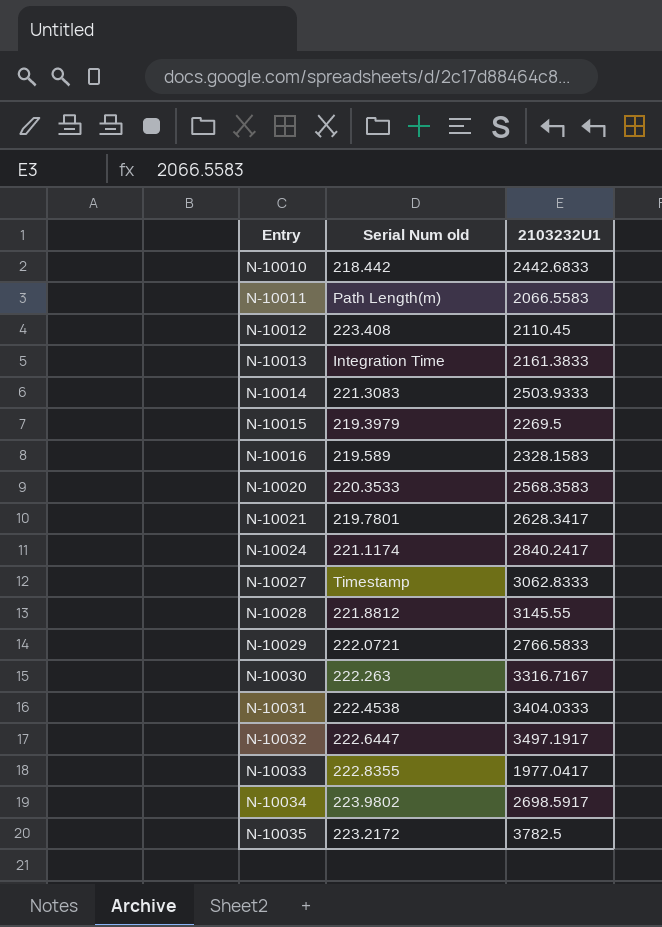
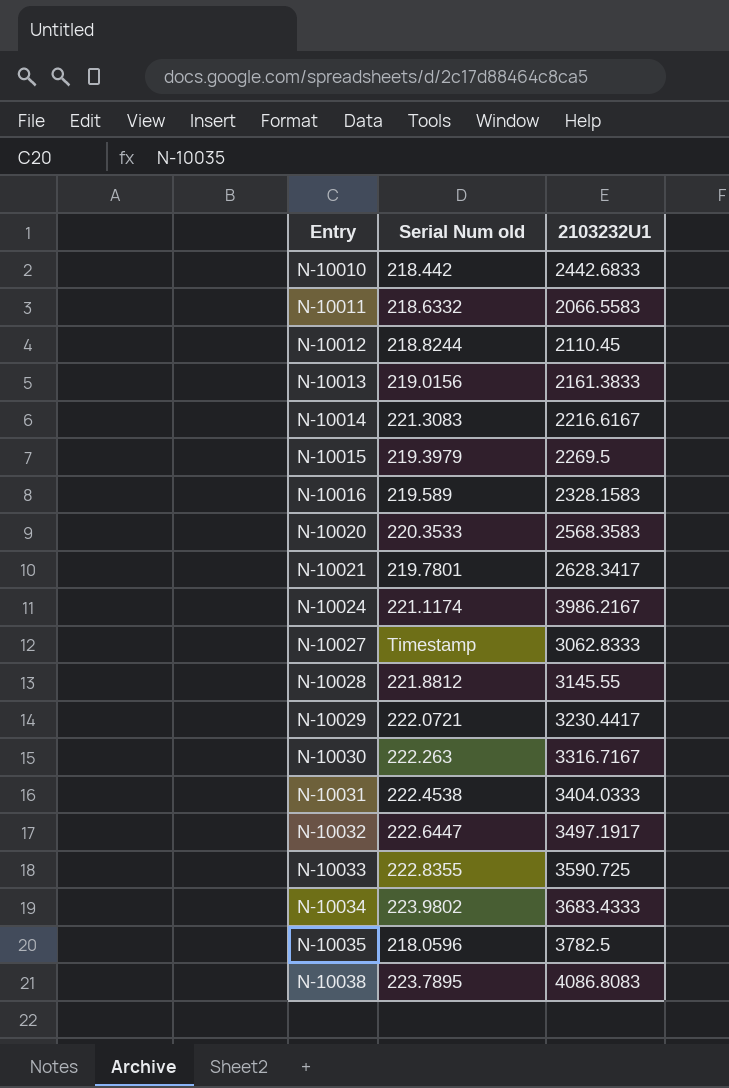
N-10011 | Serial Num old: Path Length(m) -> 218.6332
N-10012 | Serial Num old: 223.408 -> 218.8244
N-10013 | Serial Num old: Integration Time -> 219.0156
N-10014 | 2103232U1: 2503.9333 -> 2216.6167
N-10024 | 2103232U1: 2840.2417 -> 3986.2167
N-10029 | 2103232U1: 2766.5833 -> 3230.4417
N-10033 | 2103232U1: 1977.0417 -> 3590.725
N-10034 | 2103232U1: 2698.5917 -> 3683.4333
N-10035 | Serial Num old: 223.2172 -> 218.0596
row N-10038: none -> 223.7895 | 4086.8083

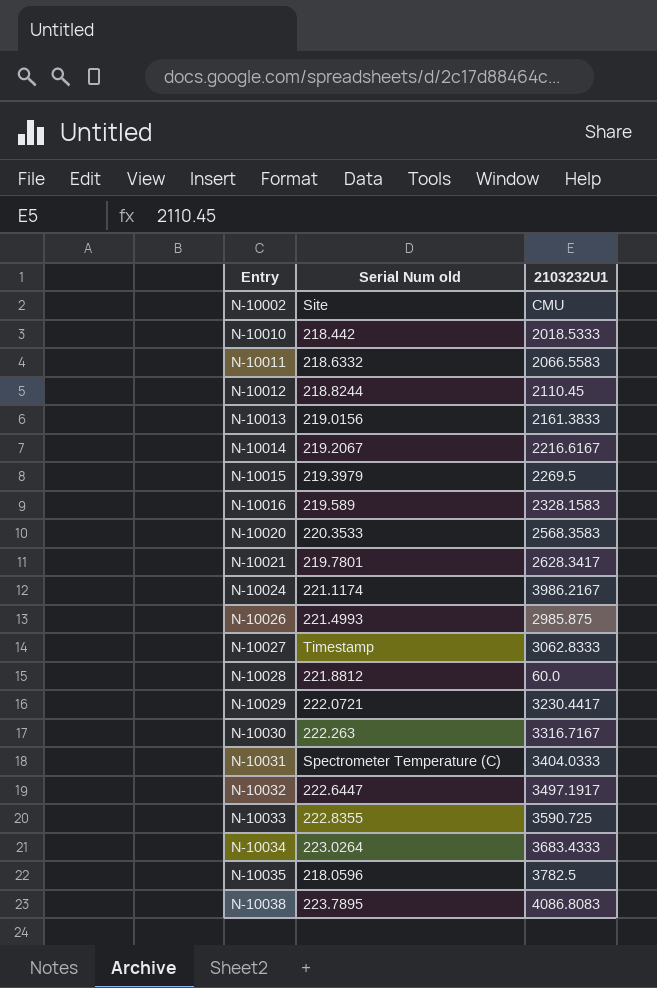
row N-10002: none -> Site | CMU
N-10010 | 2103232U1: 2442.6833 -> 2018.5333
N-10014 | Serial Num old: 221.3083 -> 219.2067
row N-10026: none -> 221.4993 | 2985.875
N-10028 | 2103232U1: 3145.55 -> 60.0
N-10031 | Serial Num old: 222.4538 -> Spectrometer Temperature (C)
N-10034 | Serial Num old: 223.9802 -> 223.0264

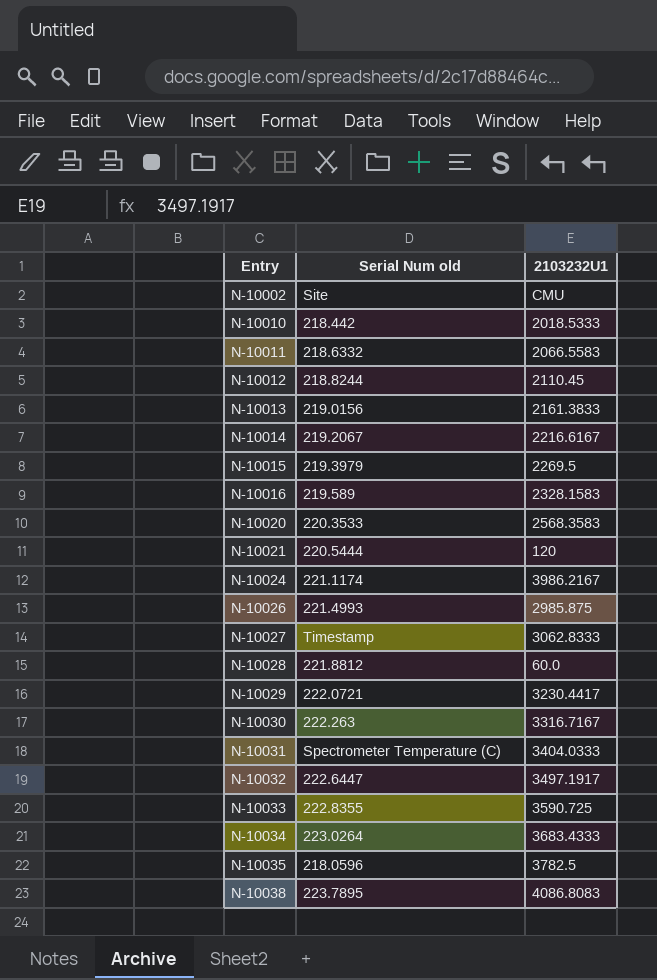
N-10021 | Serial Num old: 219.7801 -> 220.5444
N-10021 | 2103232U1: 2628.3417 -> 120

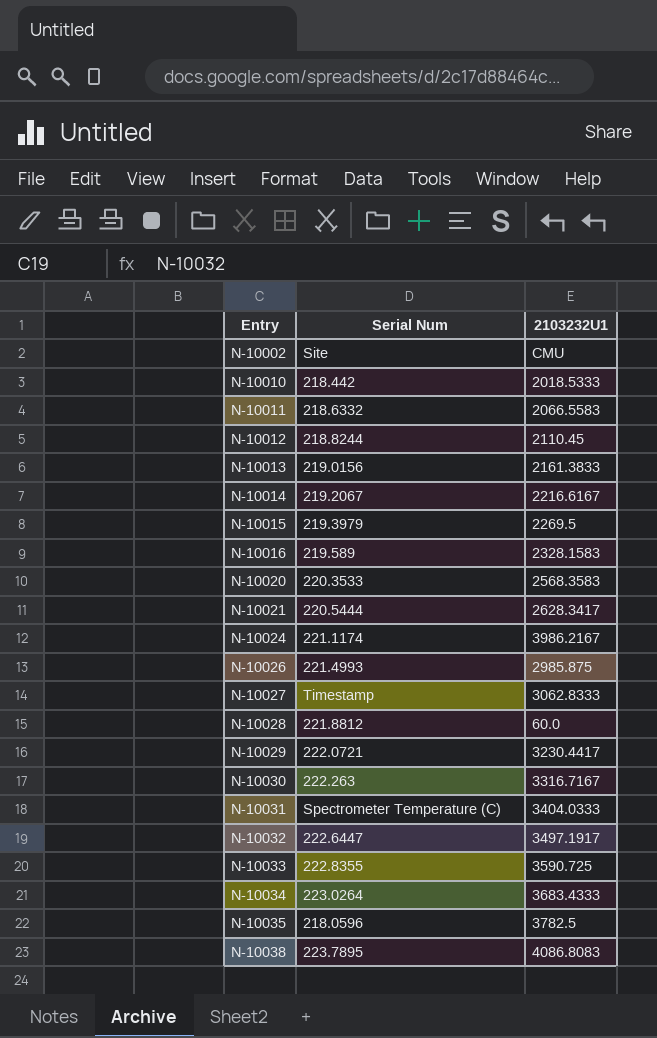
column name: Serial Num old -> Serial Num
N-10021 | 2103232U1: 120 -> 2628.3417

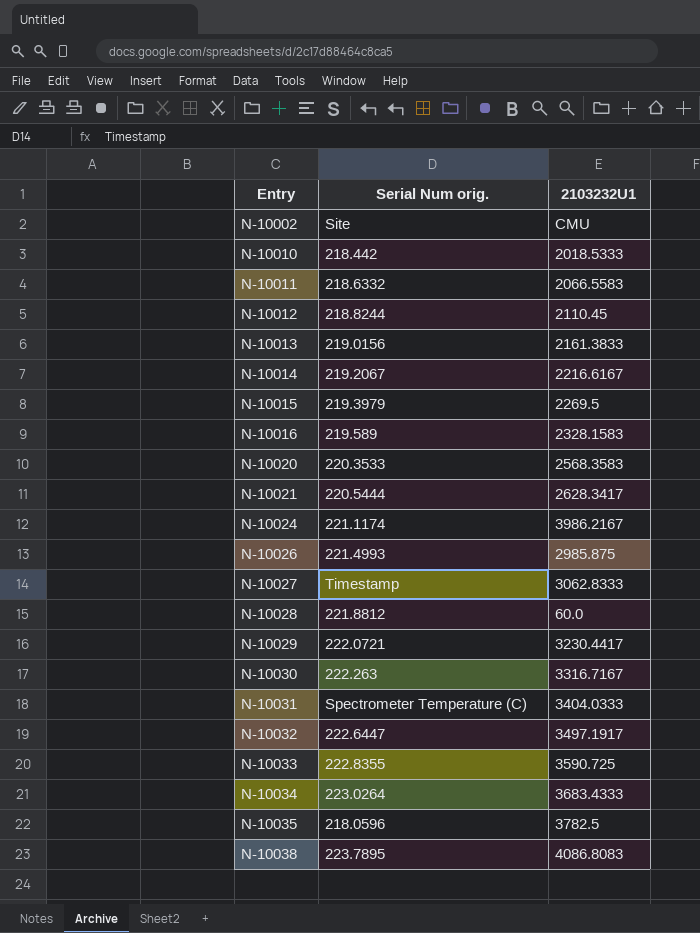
column name: Serial Num -> Serial Num orig.

